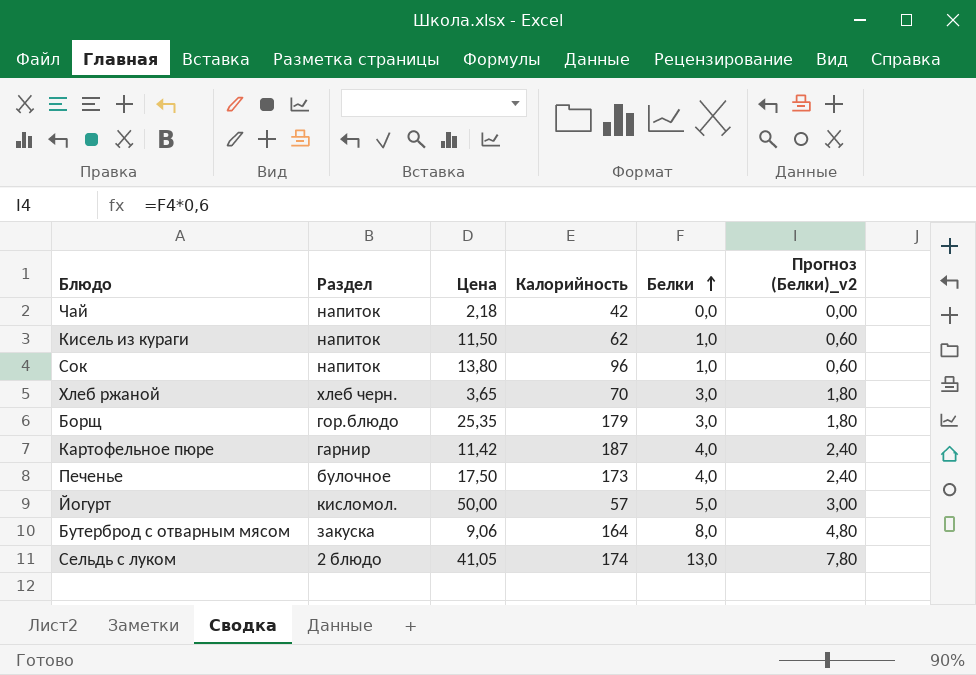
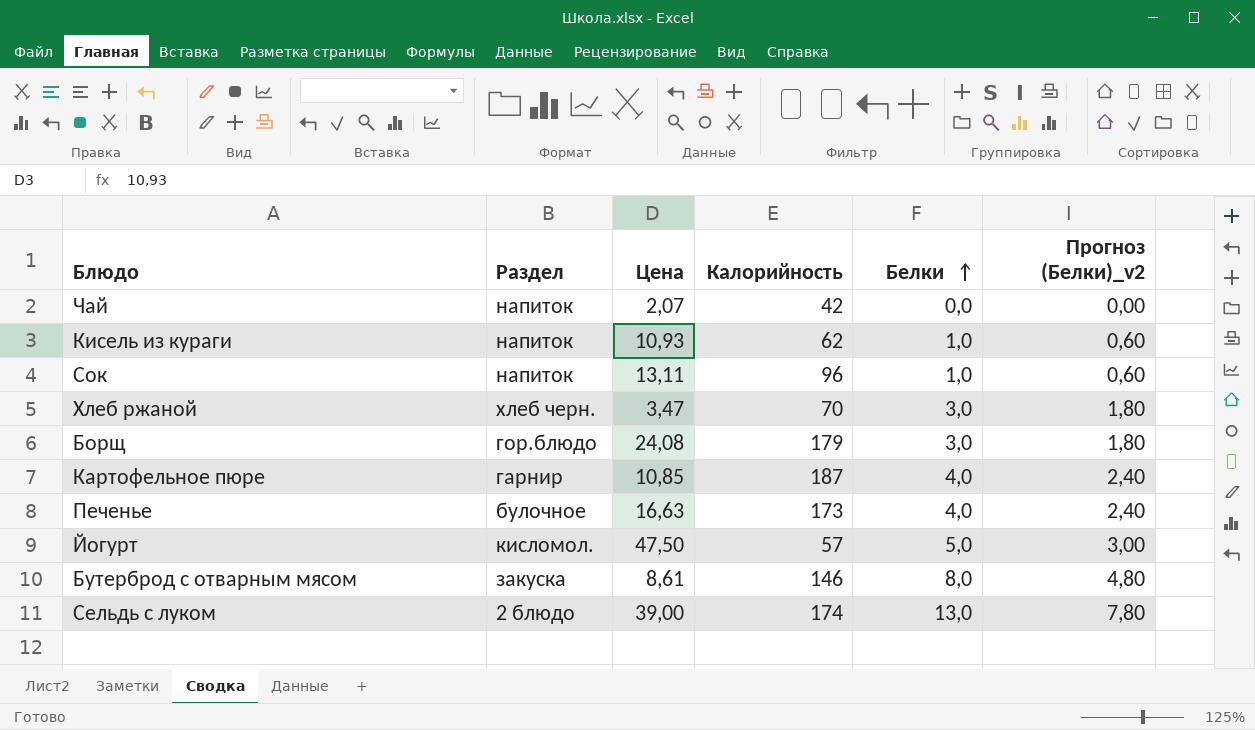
Чай | Цена: 2,18 -> 2,07
Кисель из кураги | Цена: 11,50 -> 10,93
Сок | Цена: 13,80 -> 13,11
Хлеб ржаной | Цена: 3,65 -> 3,47
Борщ | Цена: 25,35 -> 24,08
Картофельное пюре | Цена: 11,42 -> 10,85
Печенье | Цена: 17,50 -> 16,63
Йогурт | Цена: 50,00 -> 47,50
Бутерброд с отварным мясом | Цена: 9,06 -> 8,61
Бутерброд с отварным мясом | Калорийность: 164 -> 146
Сельдь с луком | Цена: 41,05 -> 39,00

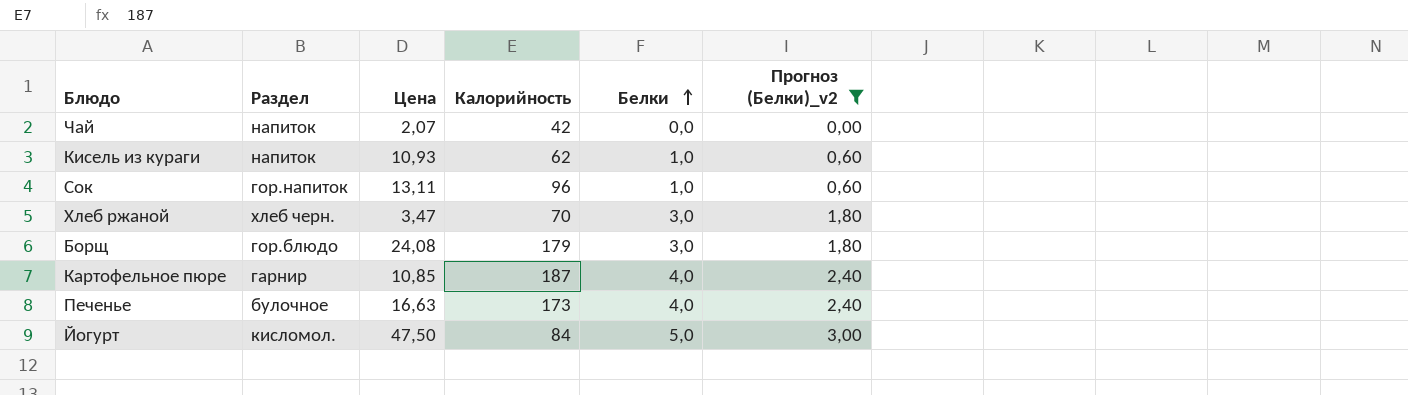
filter: none -> Прогноз (Белки)_v2 <= 3,00
Сок | Раздел: напиток -> гор.напиток
Йогурт | Калорийность: 57 -> 84

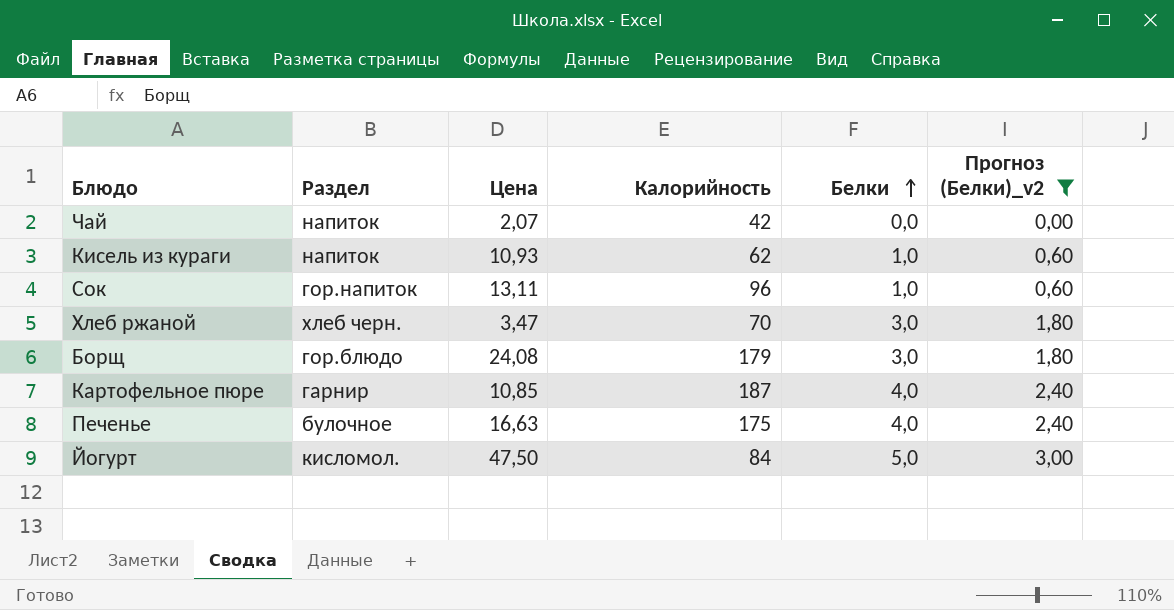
Печенье | Калорийность: 173 -> 175

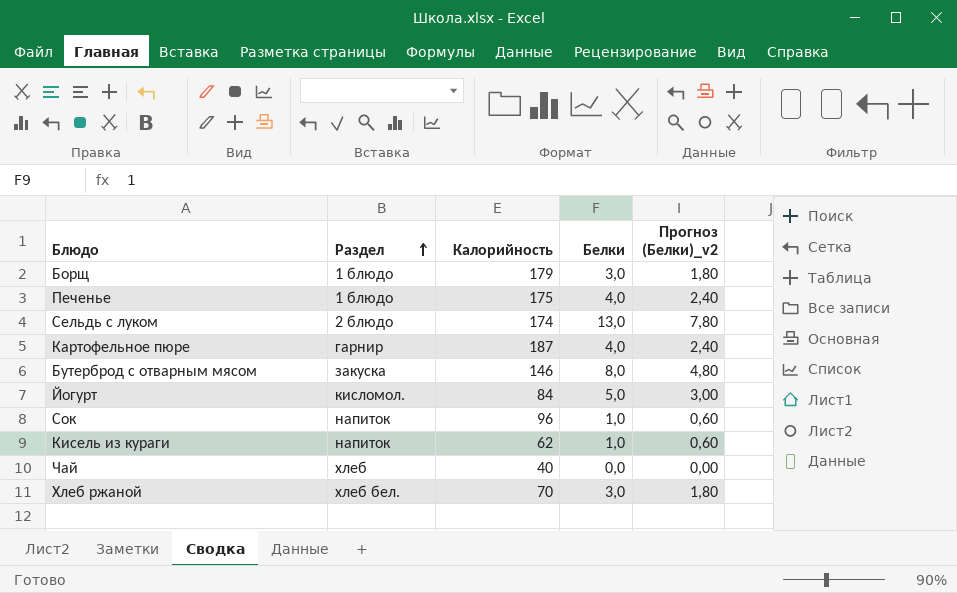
filter: Прогноз (Белки)_v2 <= 3,00 -> none
row order: Белки ascending -> Раздел ascending
column Цена | position: 3 -> none
Борщ | Раздел: гор.блюдо -> 1 блюдо
Печенье | Раздел: булочное -> 1 блюдо
Сок | Раздел: гор.напиток -> напиток
Чай | Раздел: напиток -> хлеб
Чай | Калорийность: 42 -> 40
Хлеб ржаной | Раздел: хлеб черн. -> хлеб бел.

